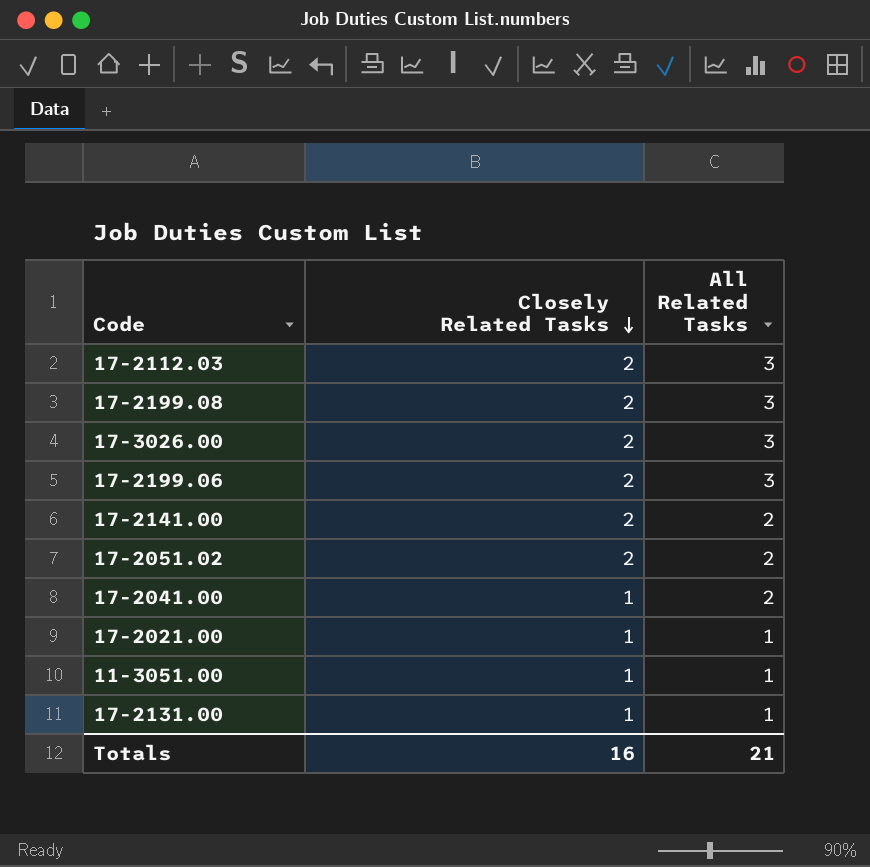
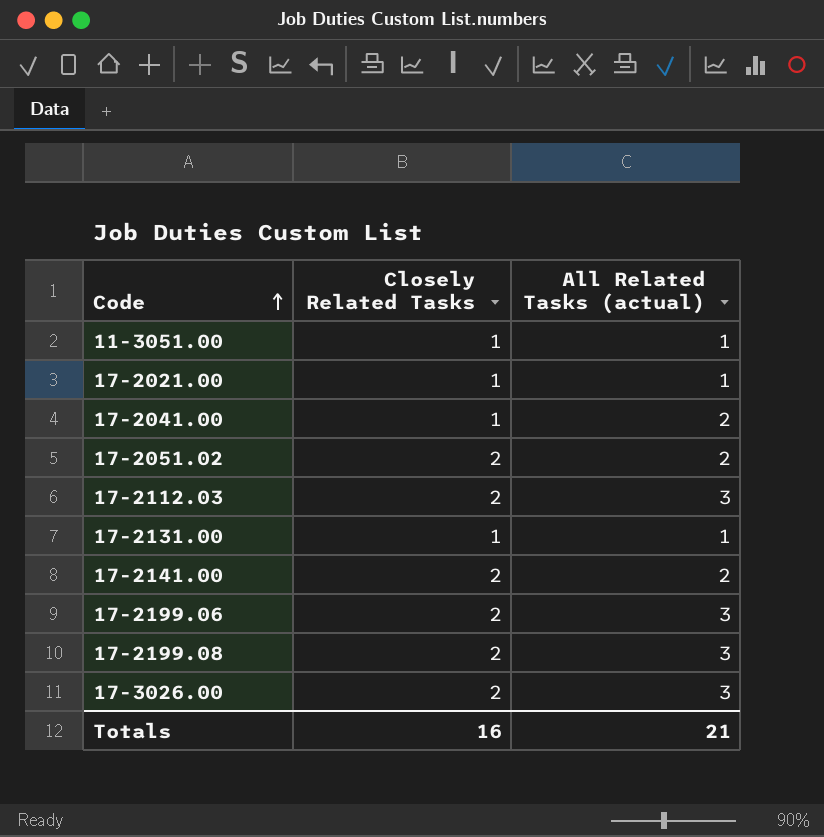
row order: Closely Related Tasks descending -> Code ascending
column name: All Related Tasks -> All Related Tasks (actual)

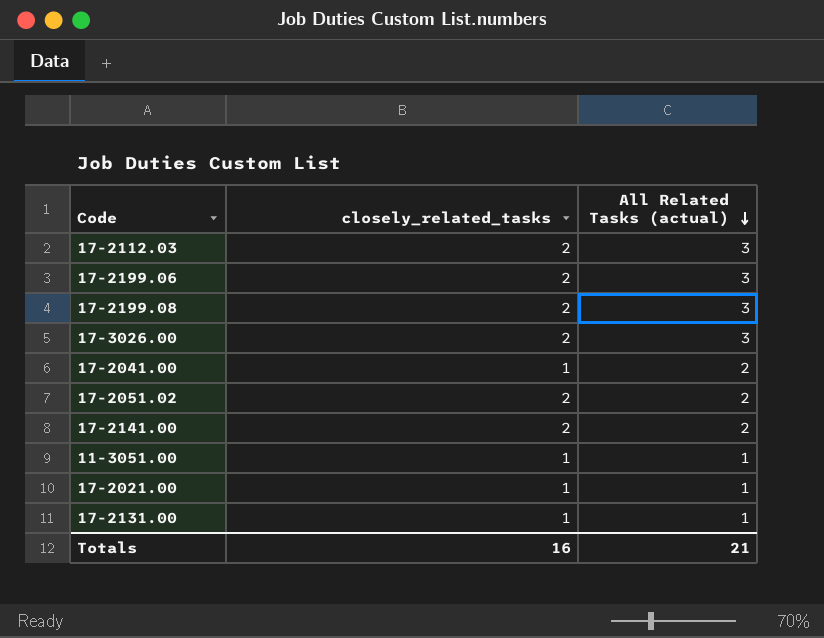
row order: Code ascending -> All Related Tasks (actual) descending
column name: Closely Related Tasks -> closely_related_tasks

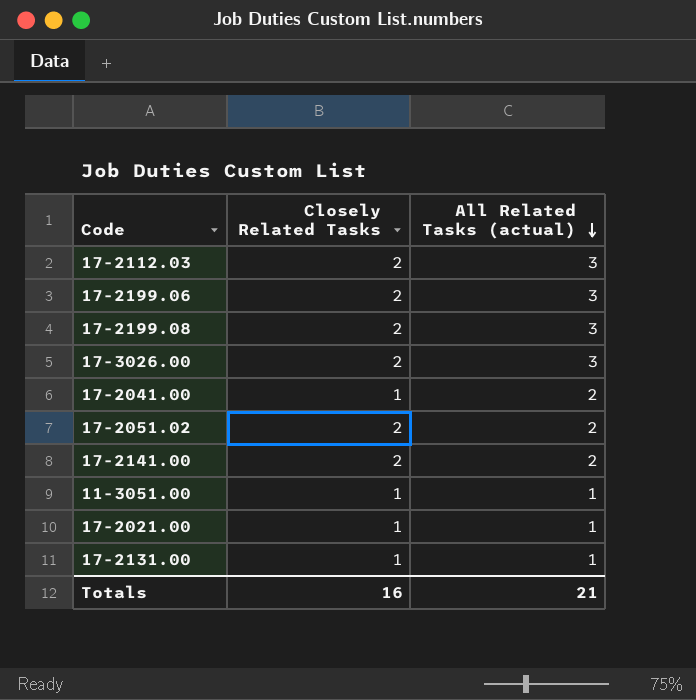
column name: closely_related_tasks -> Closely Related Tasks

